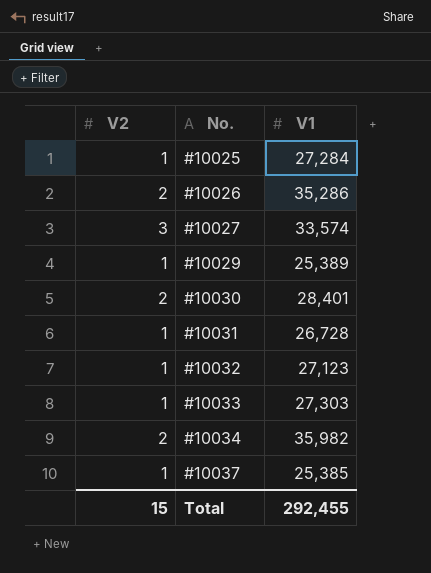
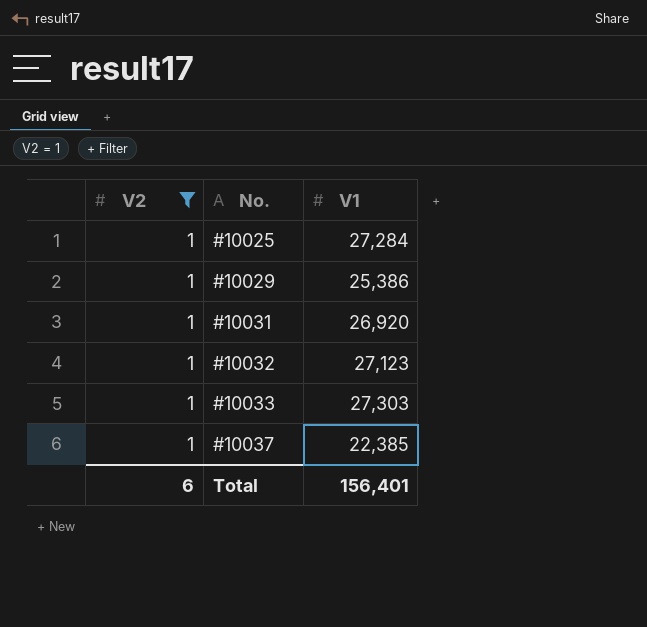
filter: none -> V2 = 1
#10029 | V1: 25,389 -> 25,386
#10031 | V1: 26,728 -> 26,920
#10037 | V1: 25,385 -> 22,385
Total | V2: 15 -> 6
Total | V1: 292,455 -> 156,401

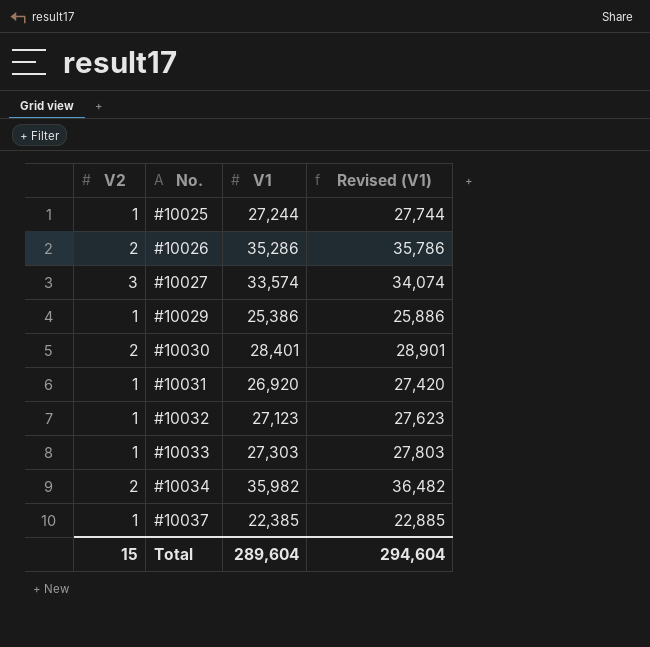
filter: V2 = 1 -> none
column Revised (V1) | formula: none -> [V1] + 500
#10025 | V1: 27,284 -> 27,244
Total | V2: 6 -> 15
Total | V1: 156,401 -> 289,604

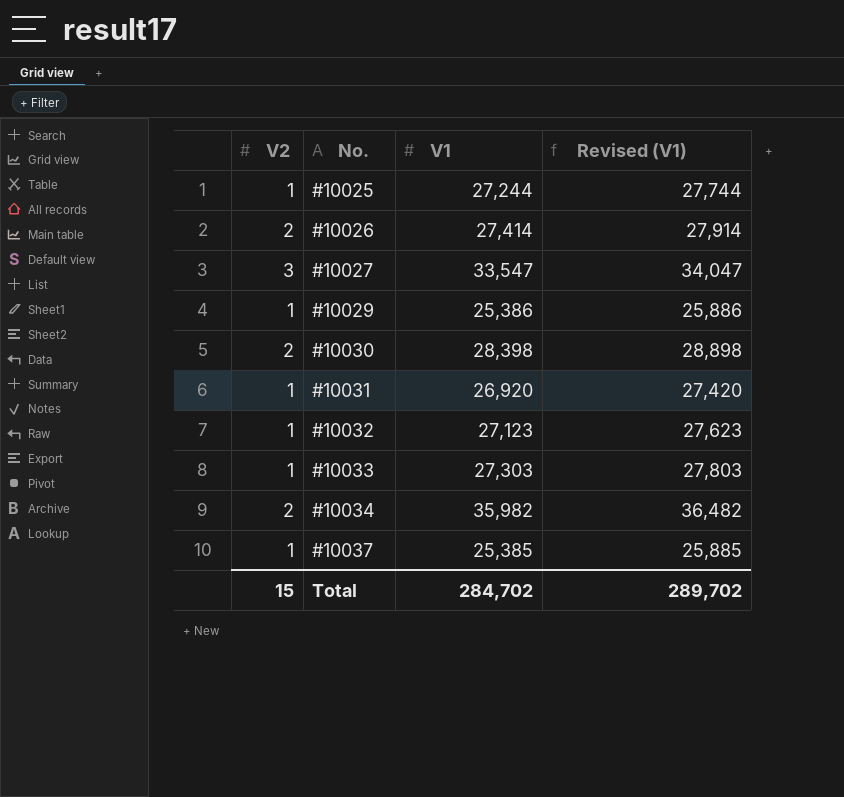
#10026 | V1: 35,286 -> 27,414
#10026 | Revised (V1): 35,786 -> 27,914
#10027 | V1: 33,574 -> 33,547
#10027 | Revised (V1): 34,074 -> 34,047
#10030 | V1: 28,401 -> 28,398
#10030 | Revised (V1): 28,901 -> 28,898
#10037 | V1: 22,385 -> 25,385
#10037 | Revised (V1): 22,885 -> 25,885
Total | V1: 289,604 -> 284,702
Total | Revised (V1): 294,604 -> 289,702

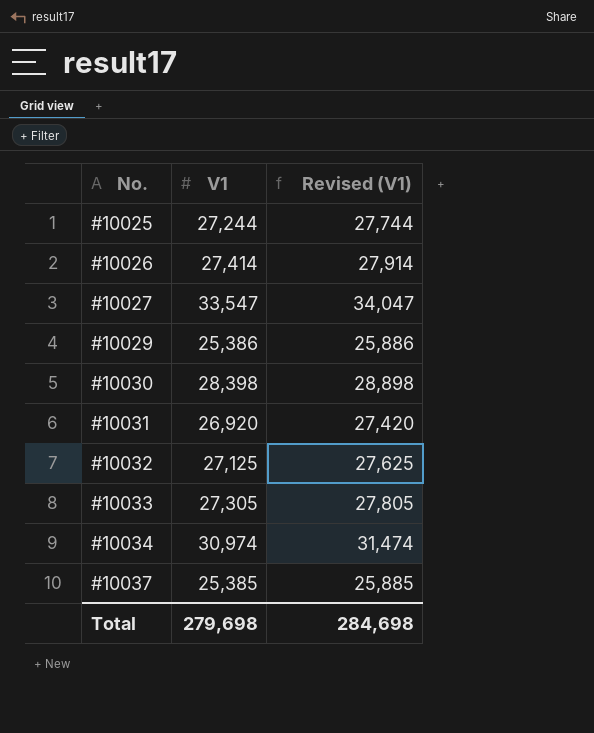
column V2 | position: 1 -> none
#10032 | V1: 27,123 -> 27,125
#10032 | Revised (V1): 27,623 -> 27,625
#10033 | V1: 27,303 -> 27,305
#10033 | Revised (V1): 27,803 -> 27,805
#10034 | V1: 35,982 -> 30,974
#10034 | Revised (V1): 36,482 -> 31,474
Total | V1: 284,702 -> 279,698
Total | Revised (V1): 289,702 -> 284,698

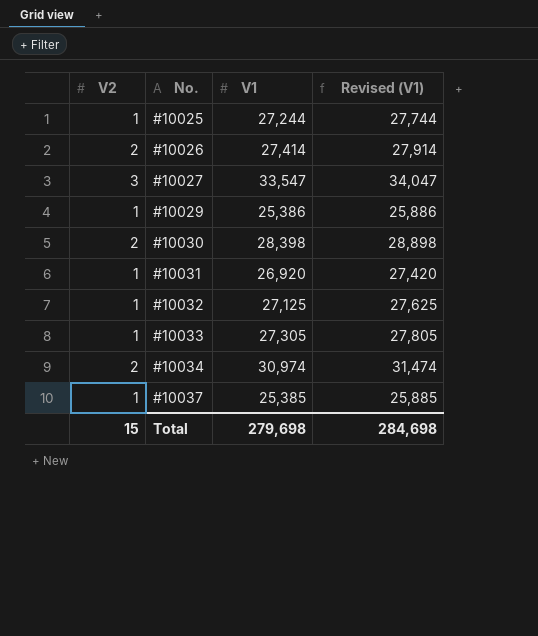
column V2 | position: none -> 1

